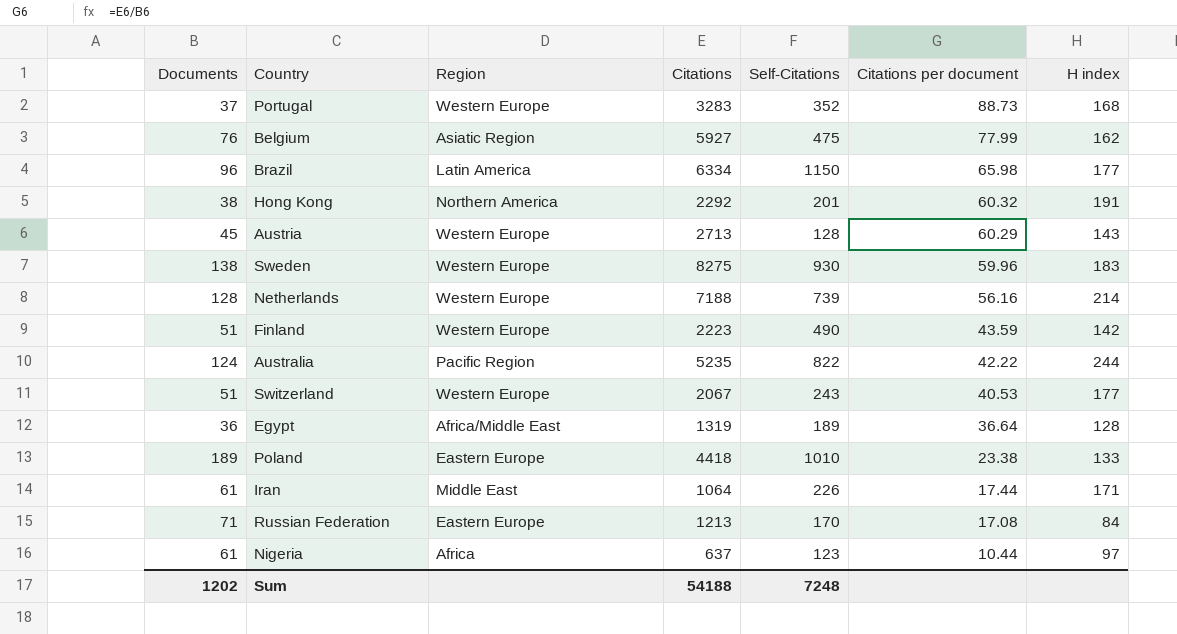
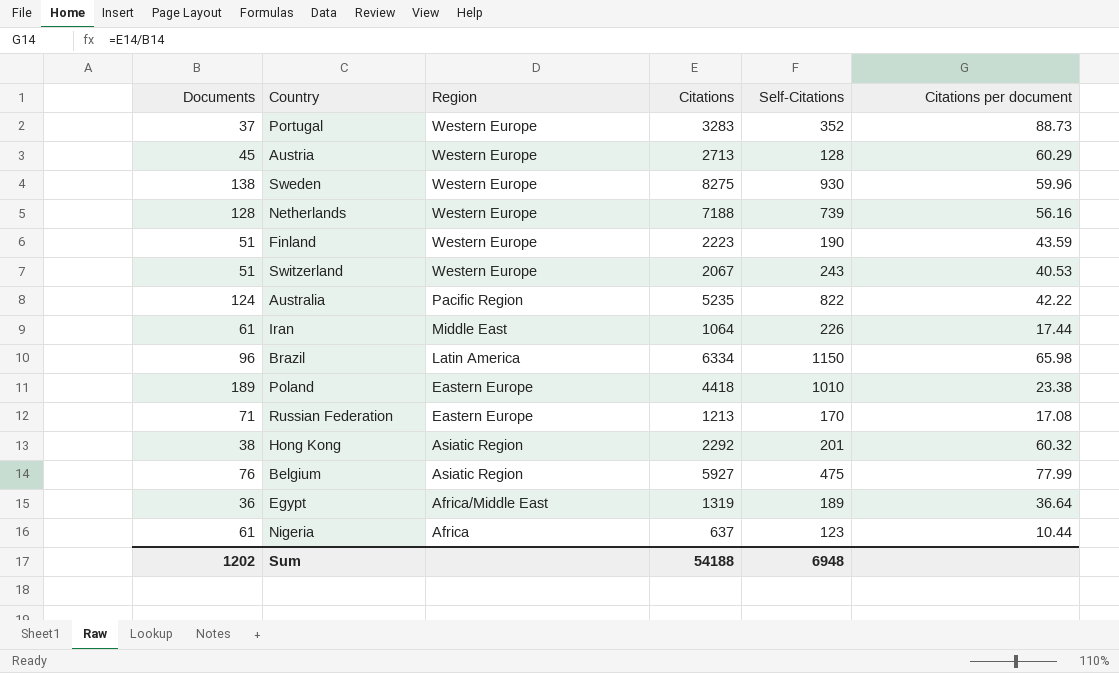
row order: Citations per document descending -> Region descending
column H index | position: 7 -> none
Finland | Self-Citations: 490 -> 190
Hong Kong | Region: Northern America -> Asiatic Region
Sum | Self-Citations: 7248 -> 6948

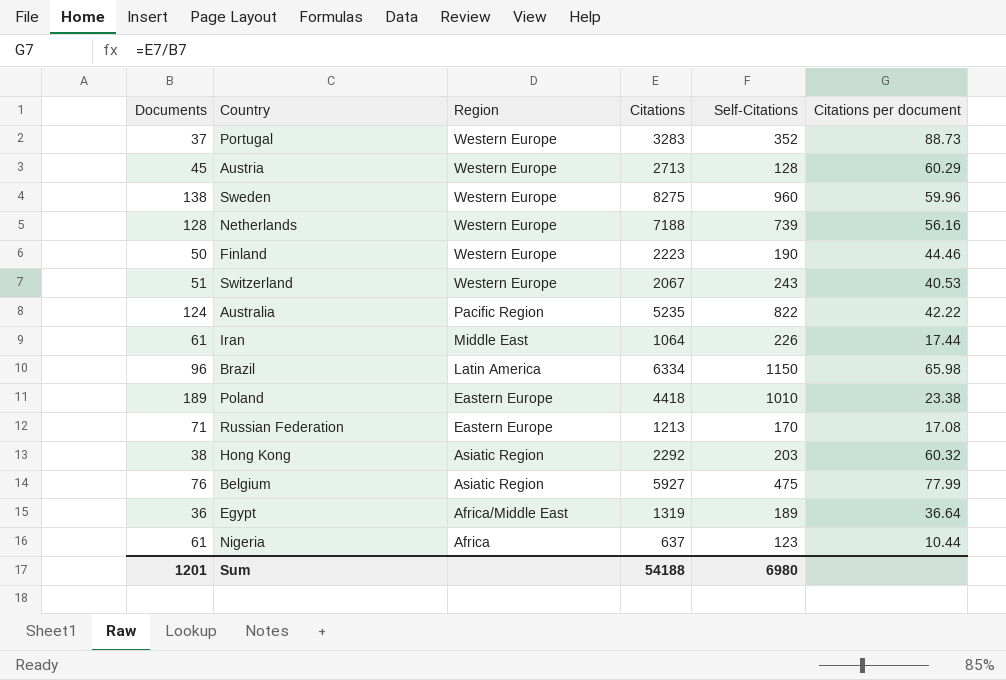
Sweden | Self-Citations: 930 -> 960
Finland | Documents: 51 -> 50
Finland | Citations per document: 43.59 -> 44.46
Hong Kong | Self-Citations: 201 -> 203
Sum | Documents: 1202 -> 1201
Sum | Self-Citations: 6948 -> 6980

